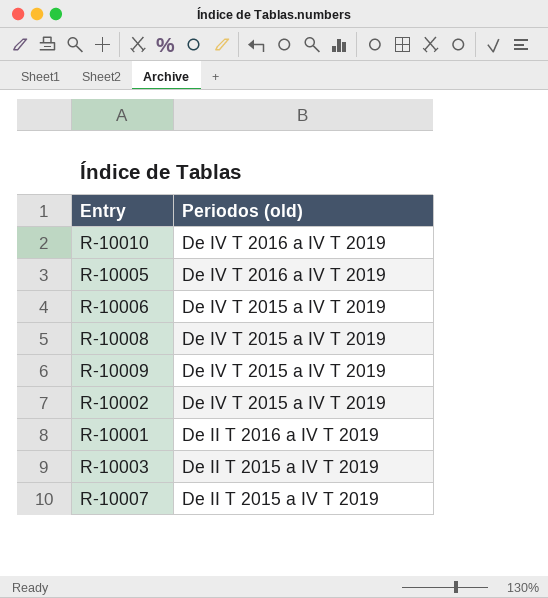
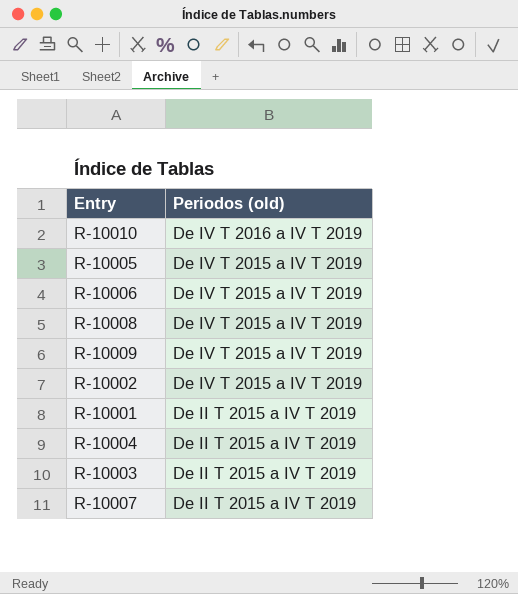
R-10005 | Periodos (old): De IV T 2016 a IV T 2019 -> De IV T 2015 a IV T 2019
R-10001 | Periodos (old): De II T 2016 a IV T 2019 -> De II T 2015 a IV T 2019
row R-10004: none -> De II T 2015 a IV T 2019

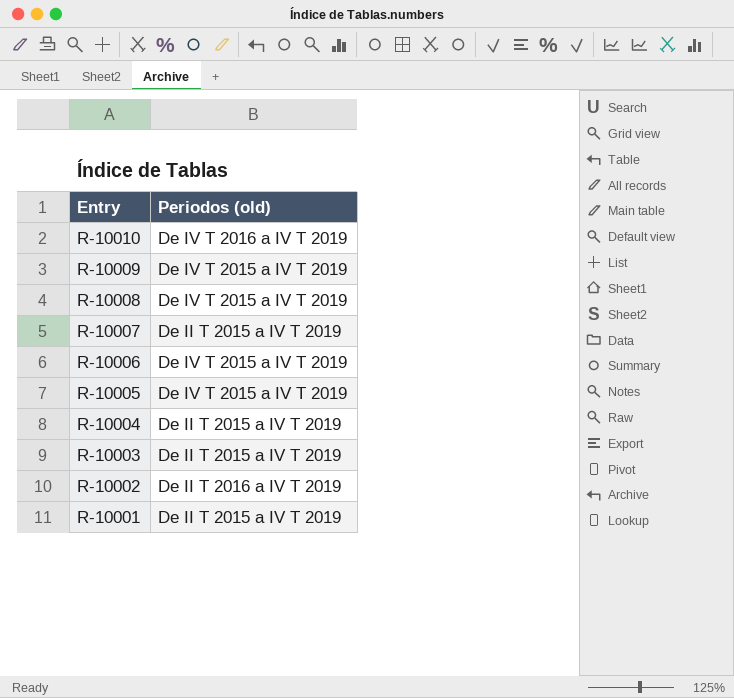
row order: Periodos (old) descending -> Entry descending
R-10002 | Periodos (old): De IV T 2015 a IV T 2019 -> De II T 2016 a IV T 2019

